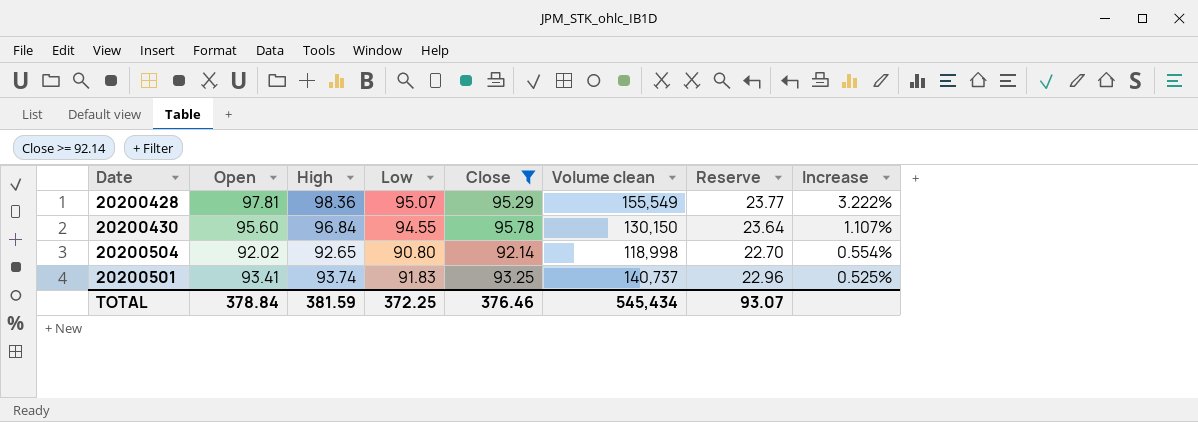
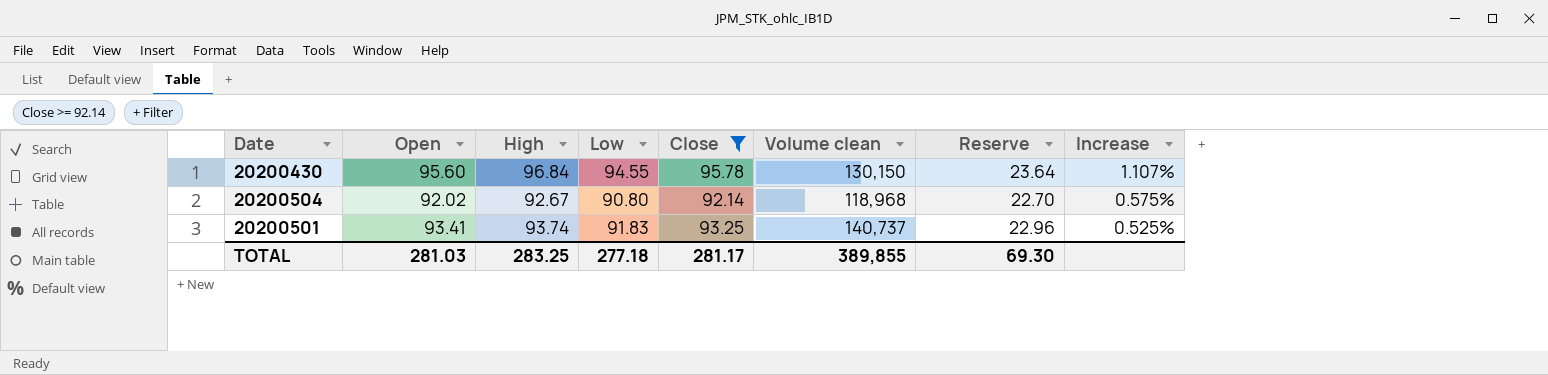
row 20200428: 97.81 | 98.36 | 95.07 | 95.29 | 155,549 | 23.77 | 3.222% -> none
20200504 | High: 92.65 -> 92.67
20200504 | Volume clean: 118,998 -> 118,968
20200504 | Increase: 0.554% -> 0.575%
TOTAL | Open: 378.84 -> 281.03
TOTAL | High: 381.59 -> 283.25
TOTAL | Low: 372.25 -> 277.18
TOTAL | Close: 376.46 -> 281.17
TOTAL | Volume clean: 545,434 -> 389,855
TOTAL | Reserve: 93.07 -> 69.30

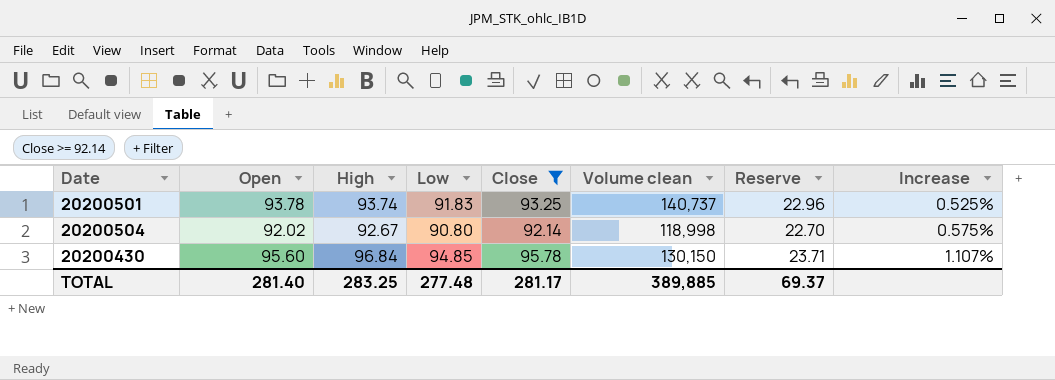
row order: Increase descending -> Increase ascending
20200501 | Open: 93.41 -> 93.78
20200504 | Volume clean: 118,968 -> 118,998
20200430 | Low: 94.55 -> 94.85
20200430 | Reserve: 23.64 -> 23.71
TOTAL | Open: 281.03 -> 281.40
TOTAL | Low: 277.18 -> 277.48
TOTAL | Volume clean: 389,855 -> 389,885
TOTAL | Reserve: 69.30 -> 69.37

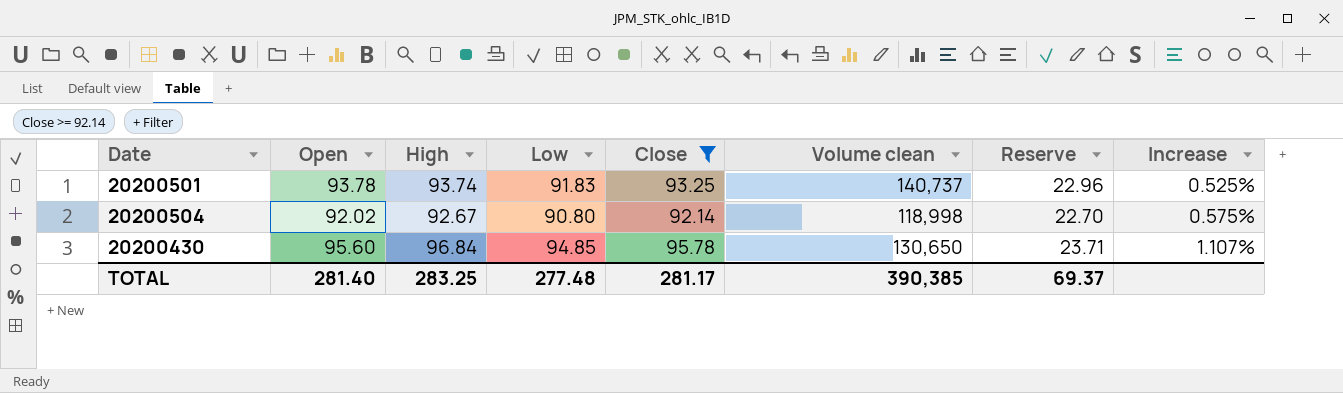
20200430 | Volume clean: 130,150 -> 130,650
TOTAL | Volume clean: 389,885 -> 390,385

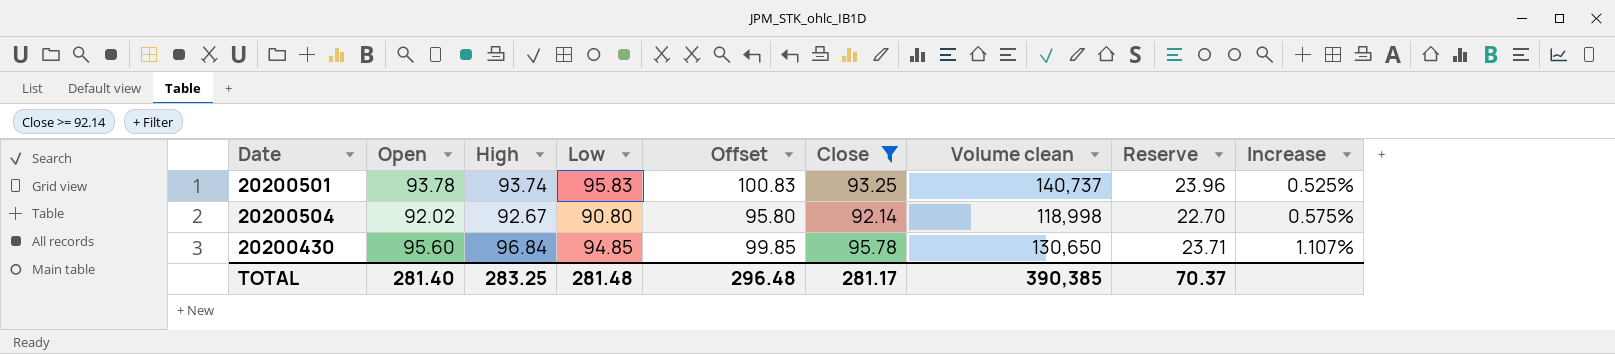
column Offset | formula: none -> [Low] + 5
20200501 | Low: 91.83 -> 95.83
20200501 | Reserve: 22.96 -> 23.96
TOTAL | Low: 277.48 -> 281.48
TOTAL | Reserve: 69.37 -> 70.37

